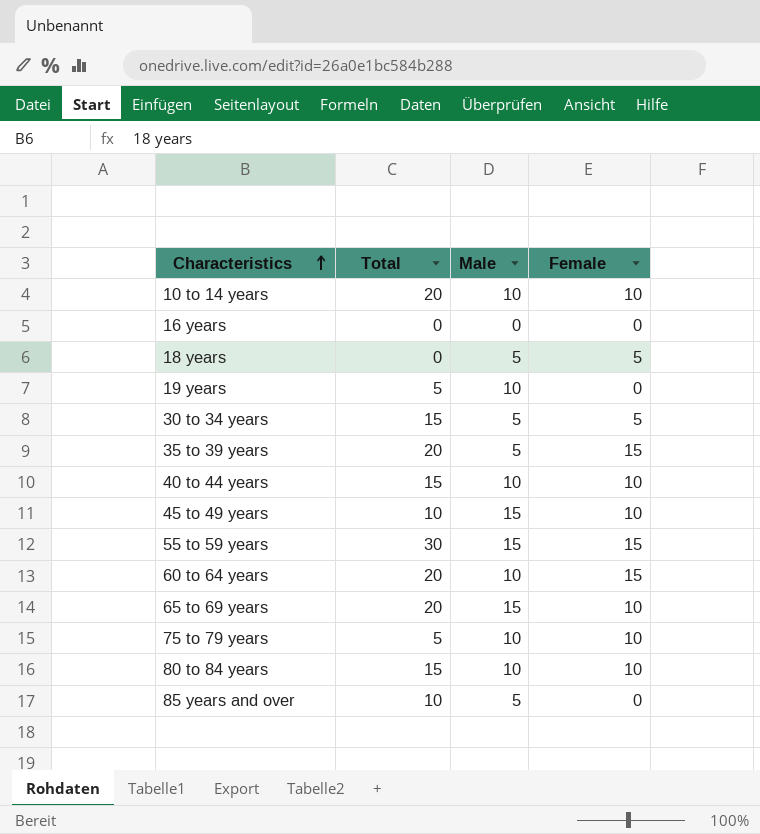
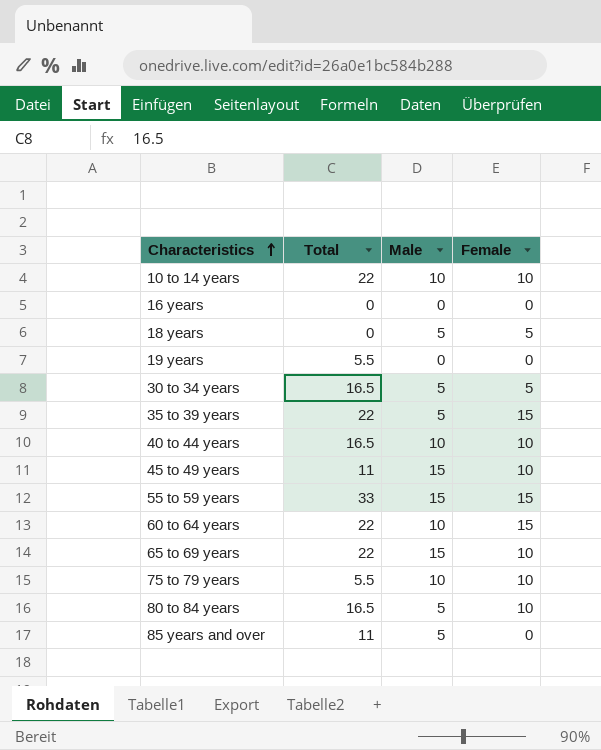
10 to 14 years | Total: 20 -> 22
19 years | Total: 5 -> 5.5
19 years | Male: 10 -> 0
30 to 34 years | Total: 15 -> 16.5
35 to 39 years | Total: 20 -> 22
40 to 44 years | Total: 15 -> 16.5
45 to 49 years | Total: 10 -> 11
55 to 59 years | Total: 30 -> 33
60 to 64 years | Total: 20 -> 22
65 to 69 years | Total: 20 -> 22
75 to 79 years | Total: 5 -> 5.5
80 to 84 years | Total: 15 -> 16.5
80 to 84 years | Male: 10 -> 5
85 years and over | Total: 10 -> 11

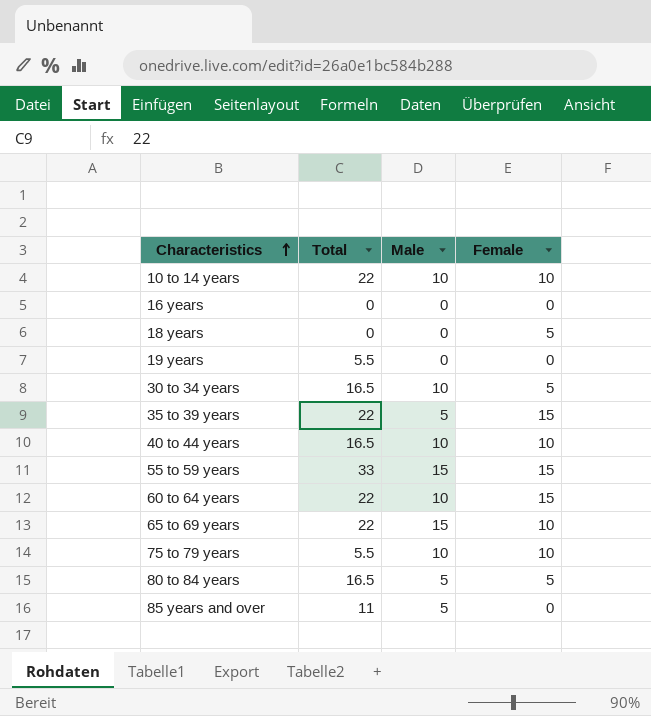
row 45 to 49 years: 11 | 15 | 10 -> none
18 years | Male: 5 -> 0
30 to 34 years | Male: 5 -> 10
80 to 84 years | Female: 10 -> 5

